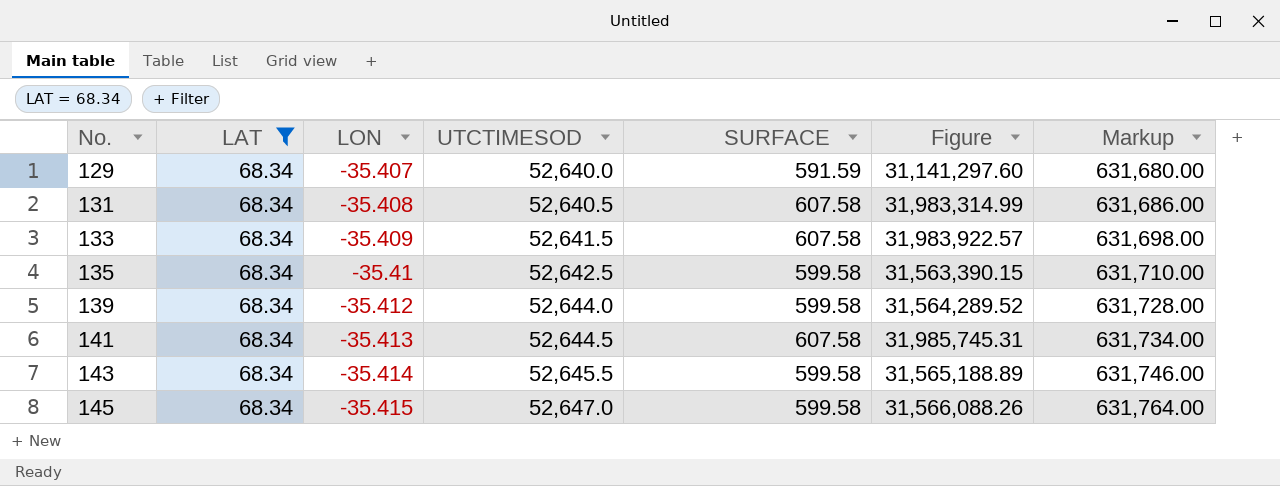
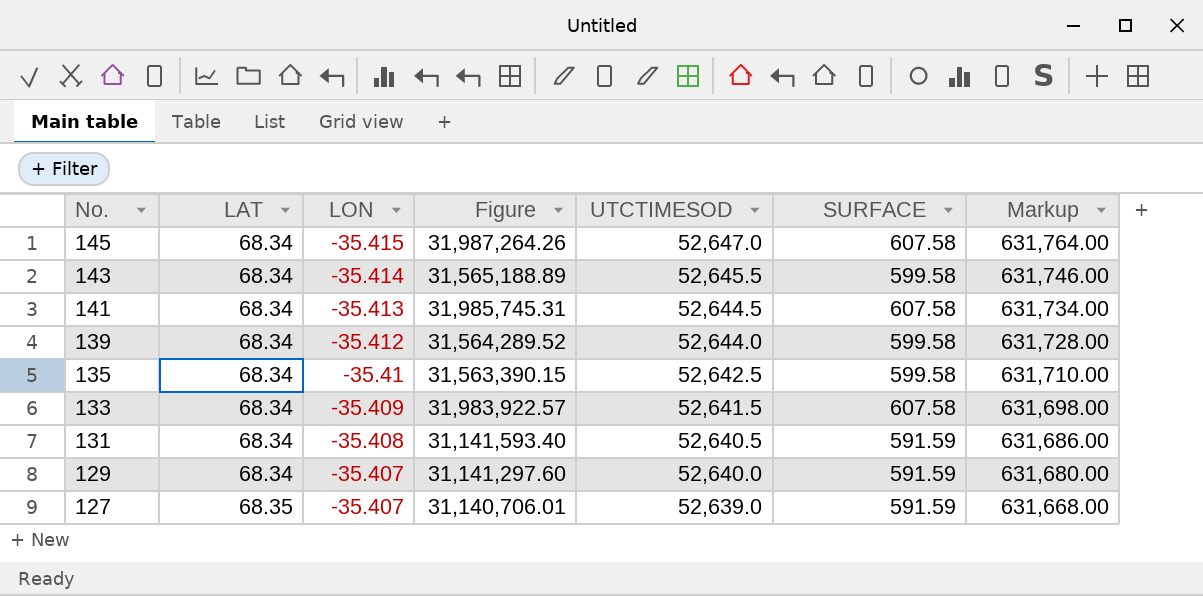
filter: LAT = 68.34 -> none
row order: No. ascending -> No. descending
column Figure | position: 6 -> 4
145 | Figure: 31,566,088.26 -> 31,987,264.26
145 | SURFACE: 599.58 -> 607.58
131 | Figure: 31,983,314.99 -> 31,141,593.40
131 | SURFACE: 607.58 -> 591.59

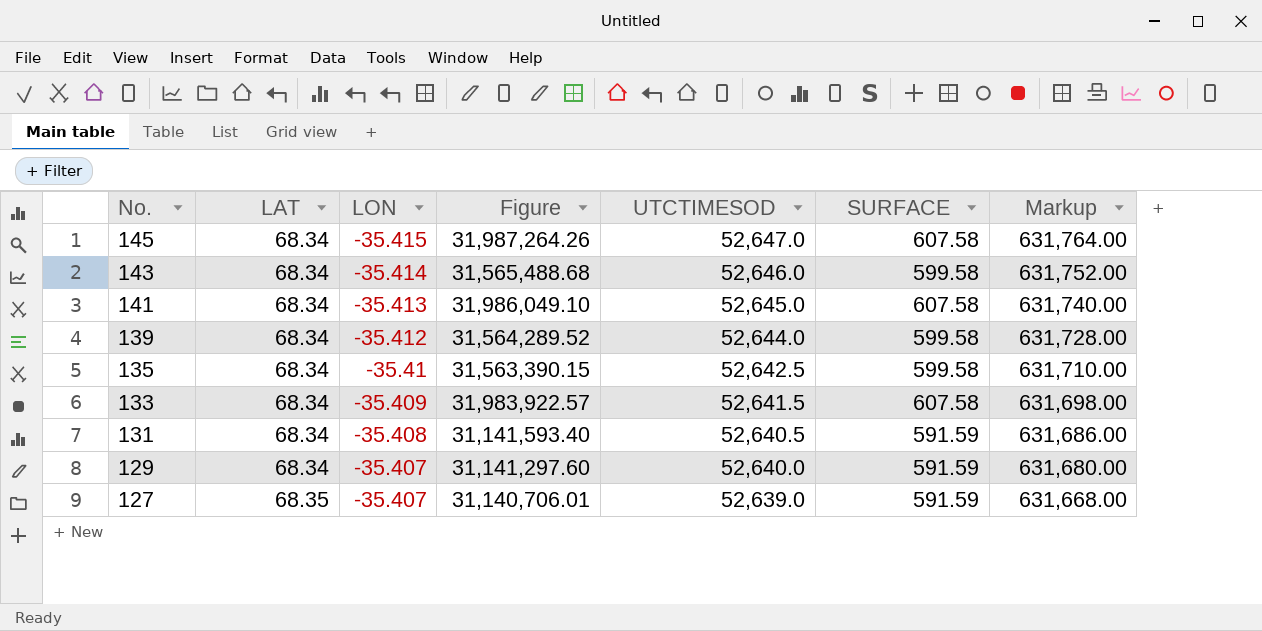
143 | Figure: 31,565,188.89 -> 31,565,488.68
143 | UTCTIMESOD: 52,645.5 -> 52,646.0
143 | Markup: 631,746.00 -> 631,752.00
141 | Figure: 31,985,745.31 -> 31,986,049.10
141 | UTCTIMESOD: 52,644.5 -> 52,645.0
141 | Markup: 631,734.00 -> 631,740.00

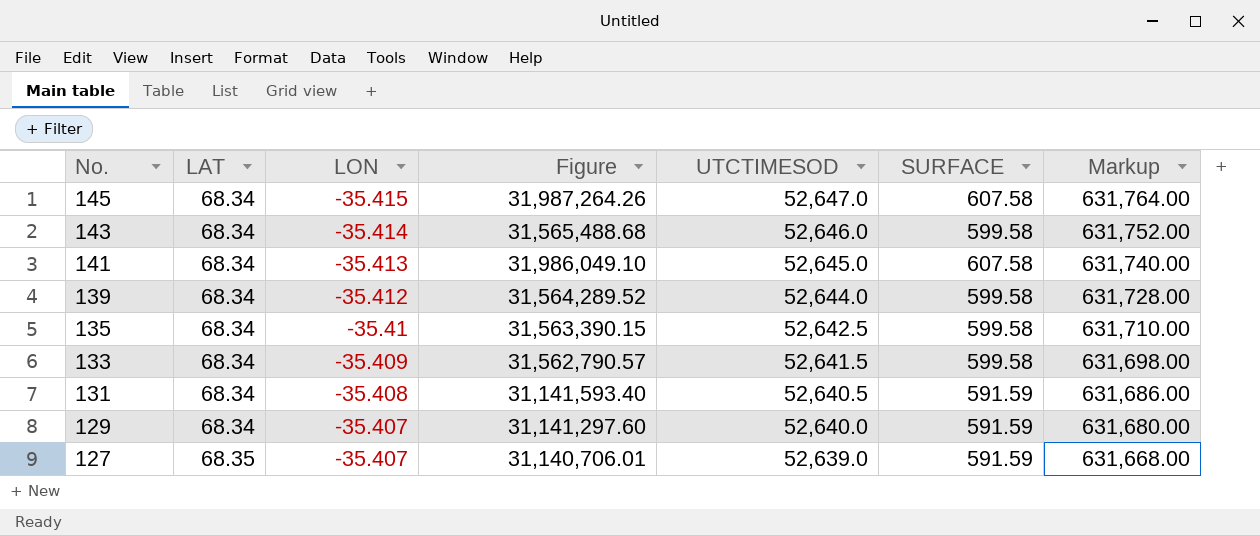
133 | Figure: 31,983,922.57 -> 31,562,790.57
133 | SURFACE: 607.58 -> 599.58

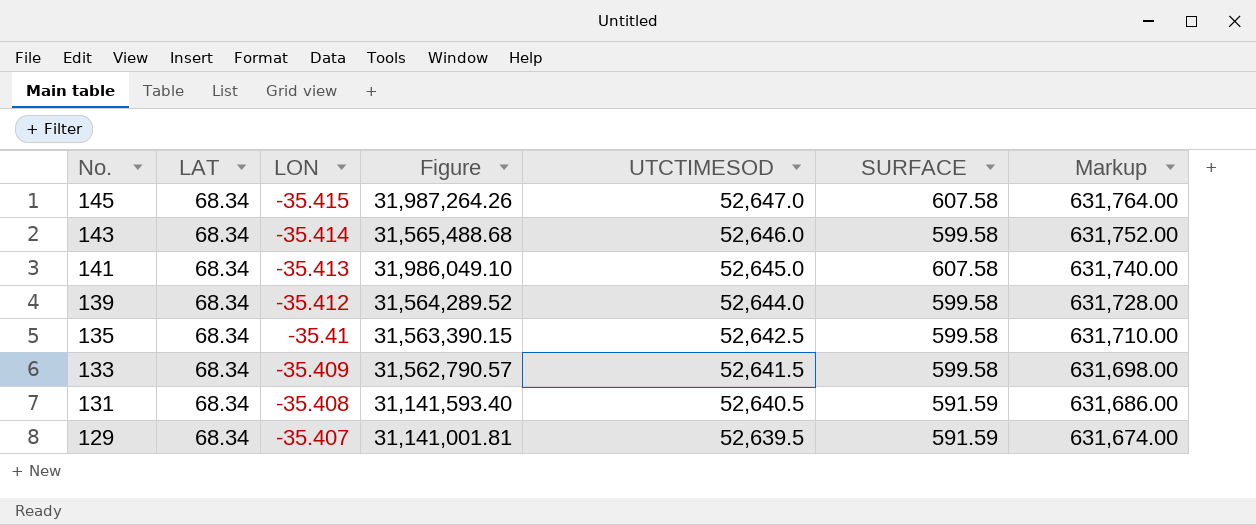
row 127: 68.35 | -35.407 | 31,140,706.01 | 52,639.0 | 591.59 | 631,668.00 -> none
129 | Figure: 31,141,297.60 -> 31,141,001.81
129 | UTCTIMESOD: 52,640.0 -> 52,639.5
129 | Markup: 631,680.00 -> 631,674.00

